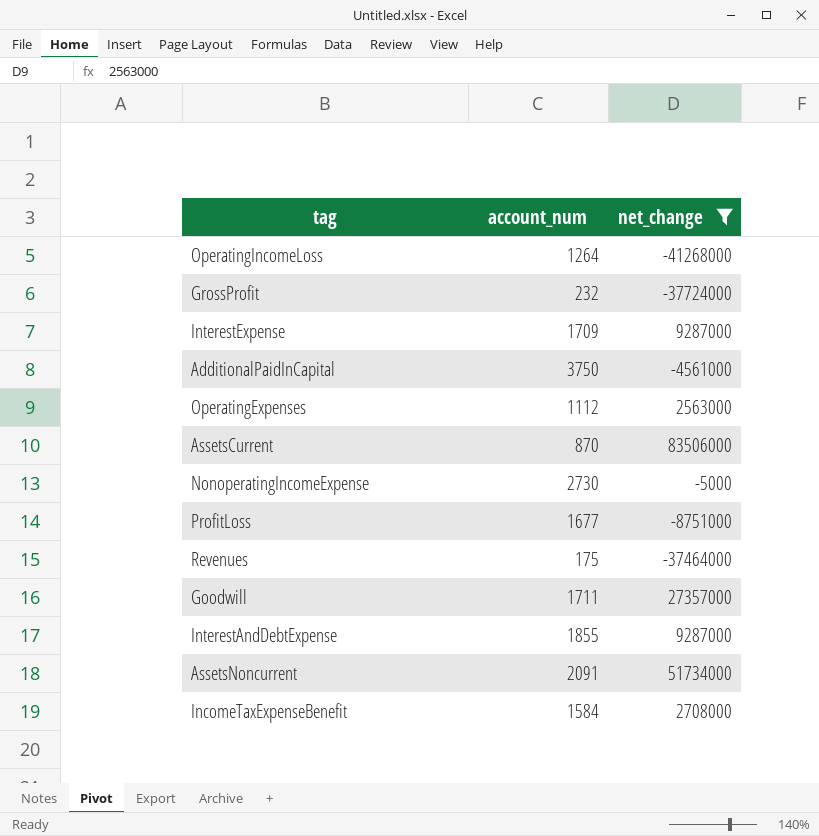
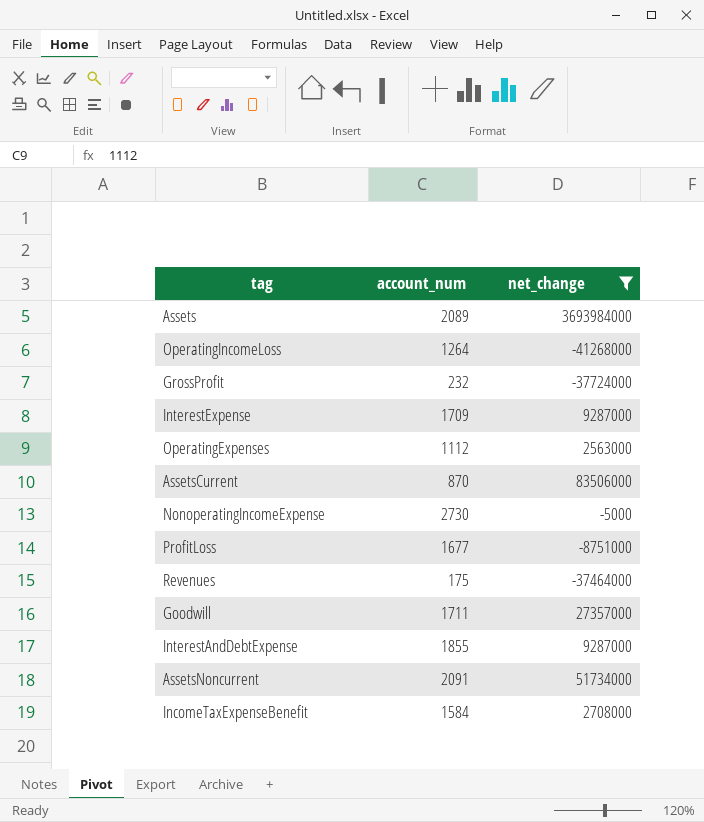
row AdditionalPaidInCapital: 3750 | -4561000 -> none
row Assets: none -> 2089 | 3693984000

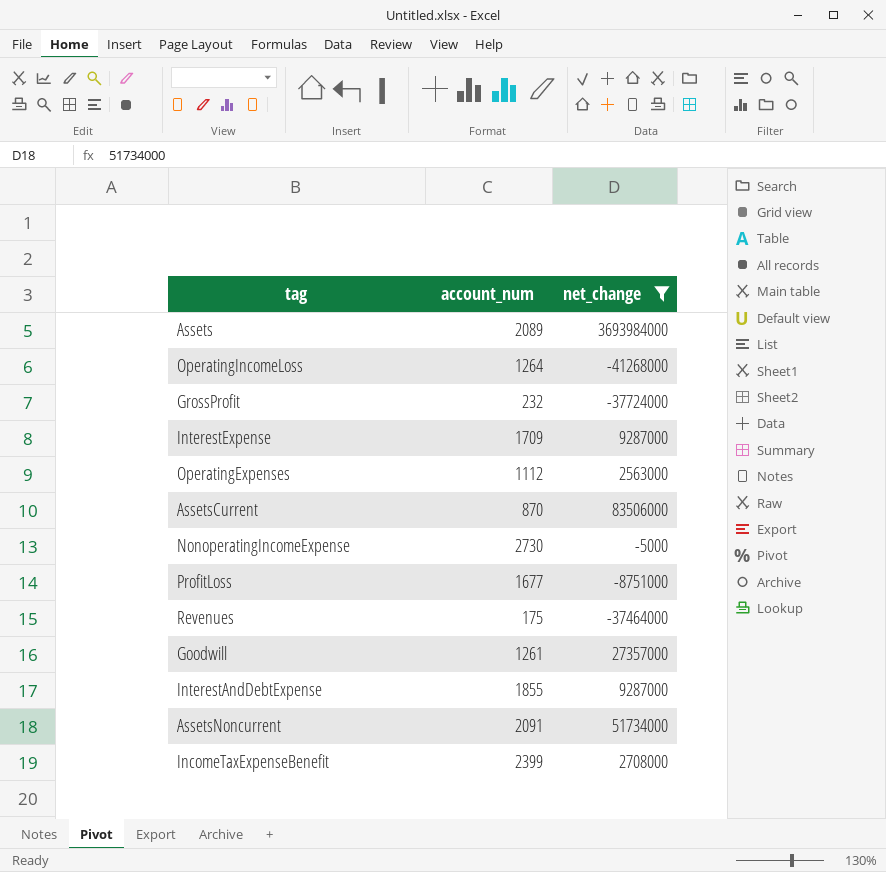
Goodwill | account_num: 1711 -> 1261
IncomeTaxExpenseBenefit | account_num: 1584 -> 2399

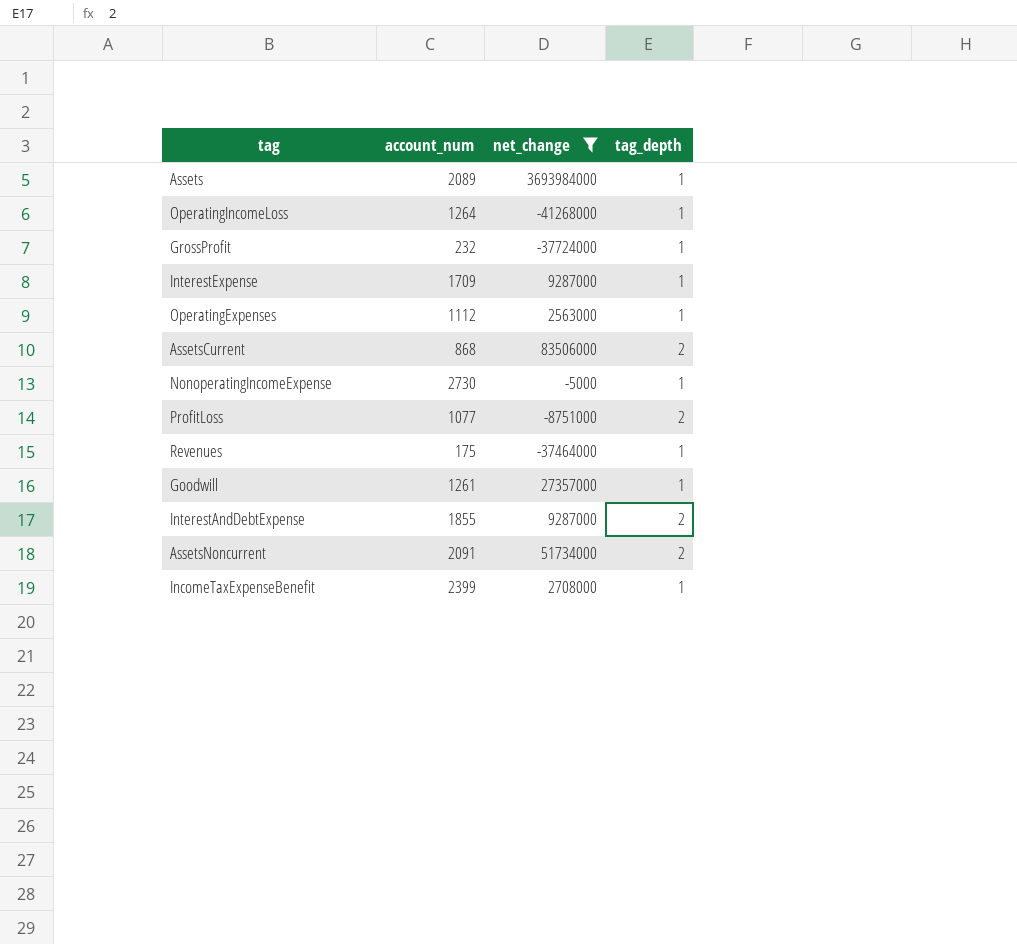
column tag_depth | position: none -> 4
AssetsCurrent | account_num: 870 -> 868
ProfitLoss | account_num: 1677 -> 1077

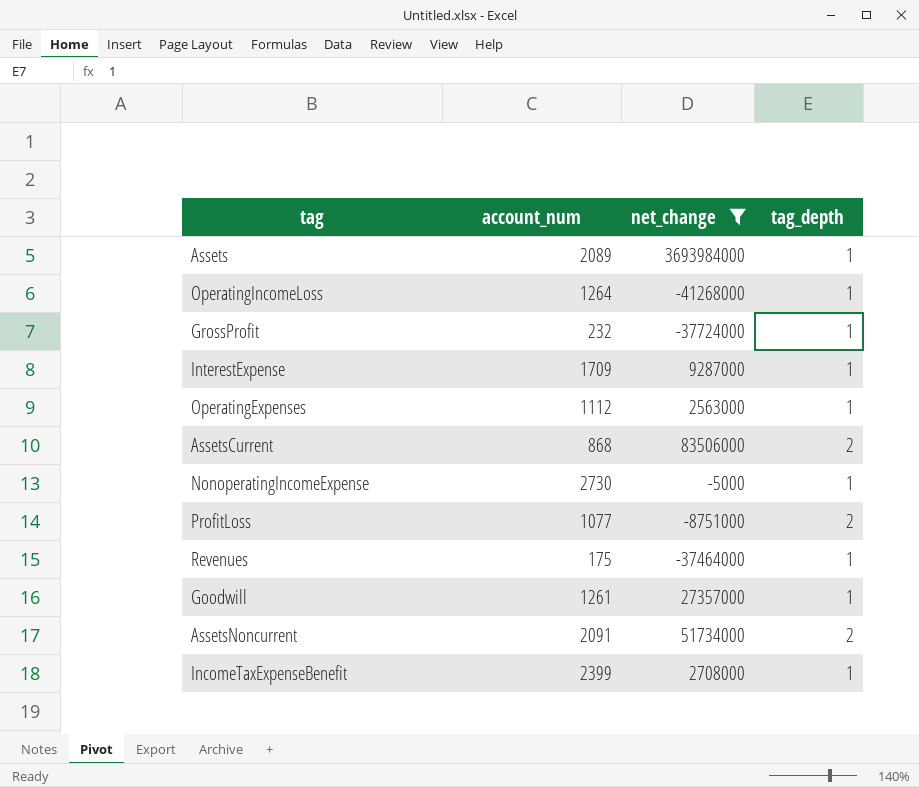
row InterestAndDebtExpense: 1855 | 9287000 | 2 -> none

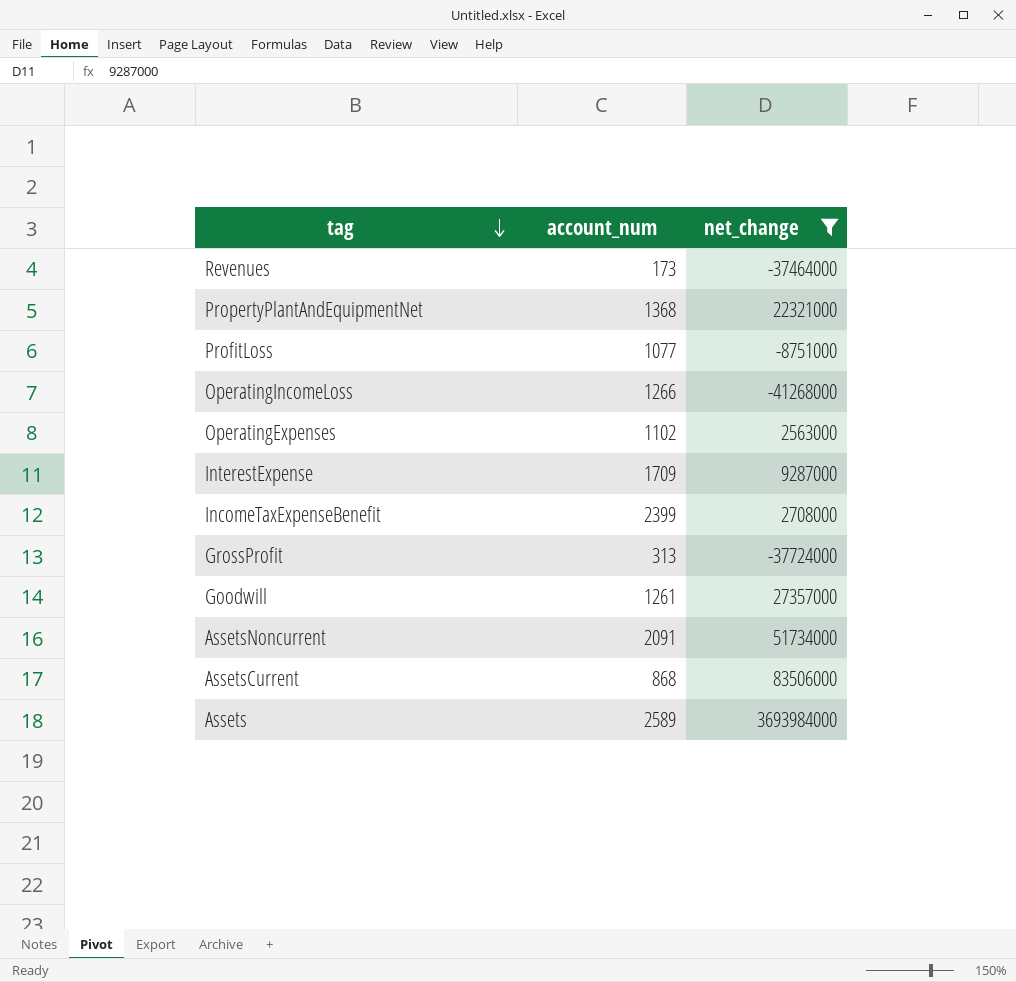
row order: none -> tag descending
column tag_depth | position: 4 -> none
row NonoperatingIncomeExpense: 2730 | -5000 | 1 -> none
Revenues | account_num: 175 -> 173
row PropertyPlantAndEquipmentNet: none -> 1368 | 22321000
OperatingIncomeLoss | account_num: 1264 -> 1266
OperatingExpenses | account_num: 1112 -> 1102
GrossProfit | account_num: 232 -> 313
Assets | account_num: 2089 -> 2589

